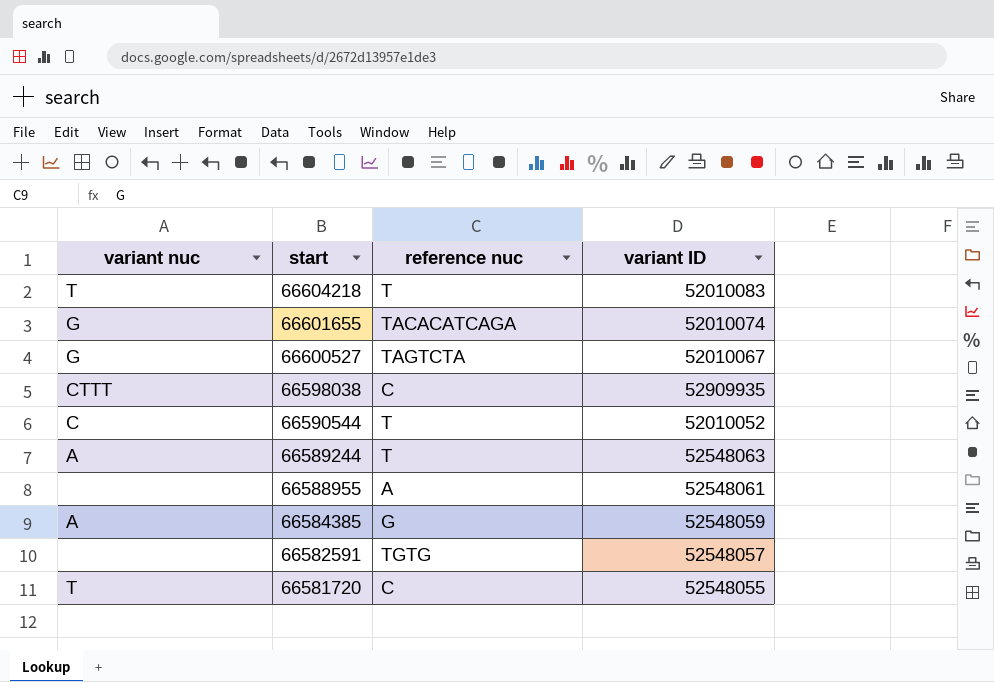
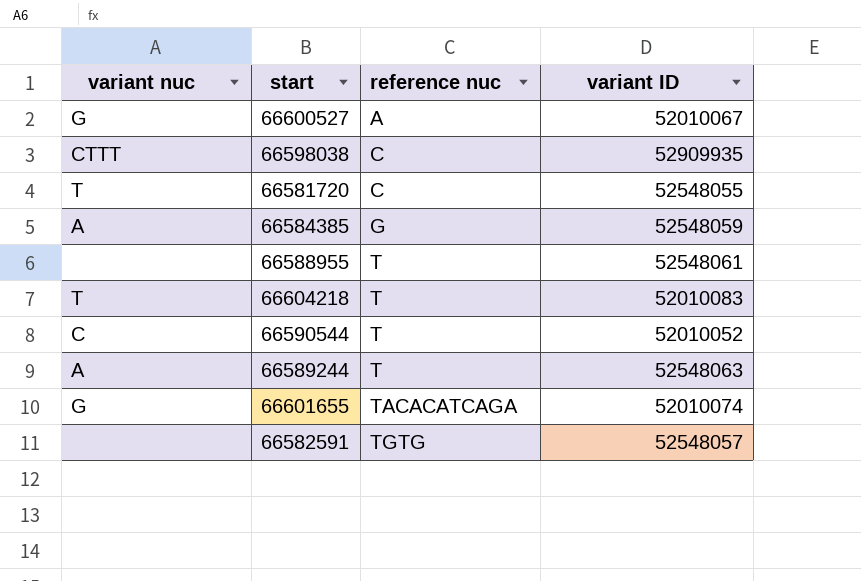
row order: start descending -> reference nuc ascending
66600527 | reference nuc: TAGTCTA -> A
66588955 | reference nuc: A -> T

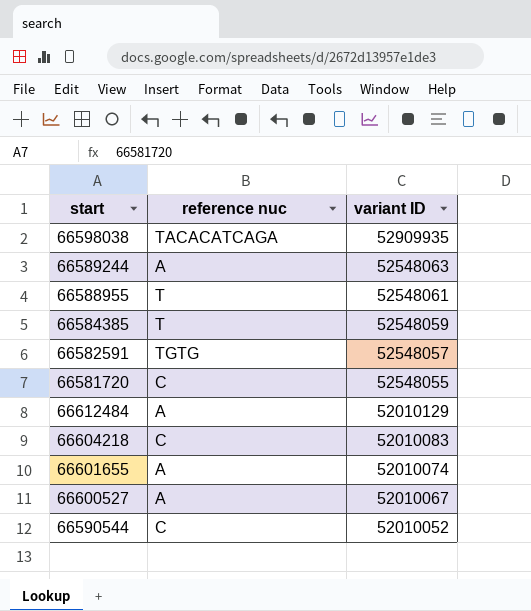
row order: reference nuc ascending -> variant ID descending
column variant nuc | position: 1 -> none
66598038 | reference nuc: C -> TACACATCAGA
66589244 | reference nuc: T -> A
66584385 | reference nuc: G -> T
row 66612484: none -> A | 52010129
66604218 | reference nuc: T -> C
66601655 | reference nuc: TACACATCAGA -> A
66590544 | reference nuc: T -> C

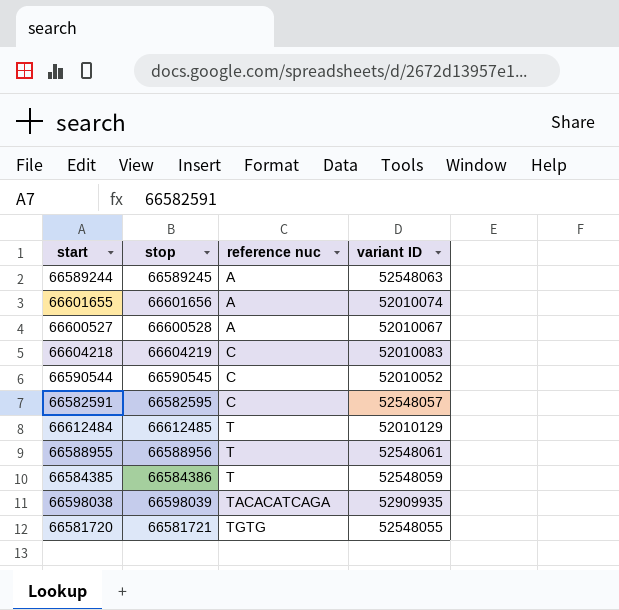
row order: variant ID descending -> reference nuc ascending
column stop | position: none -> 2
66582591 | reference nuc: TGTG -> C
66612484 | reference nuc: A -> T
66581720 | reference nuc: C -> TGTG

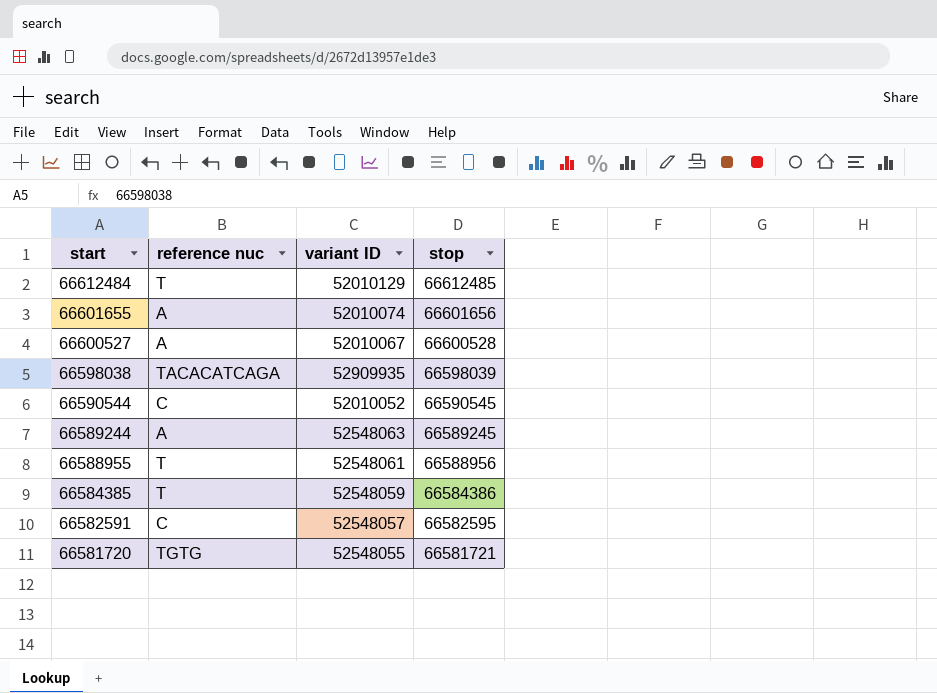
row order: reference nuc ascending -> start descending
column stop | position: 2 -> 4
row 66604218: 66604219 | C | 52010083 -> none

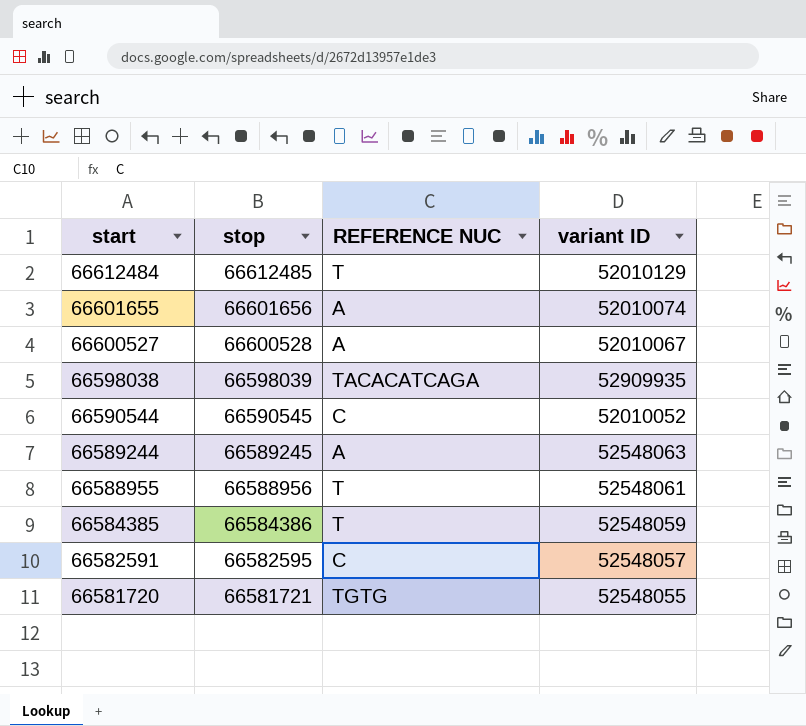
column stop | position: 4 -> 2
column name: reference nuc -> REFERENCE NUC

